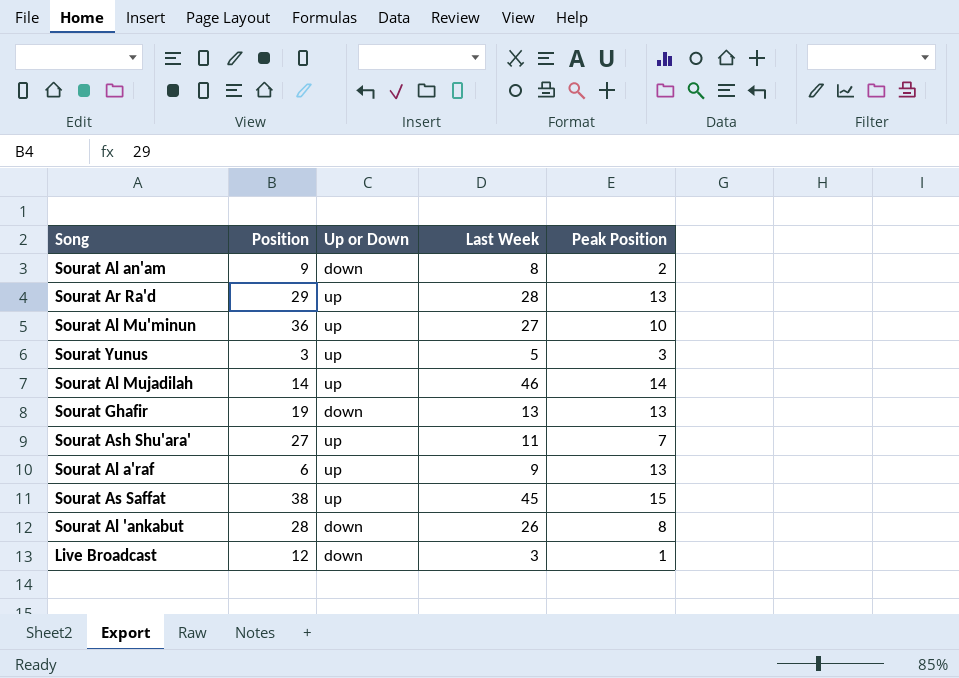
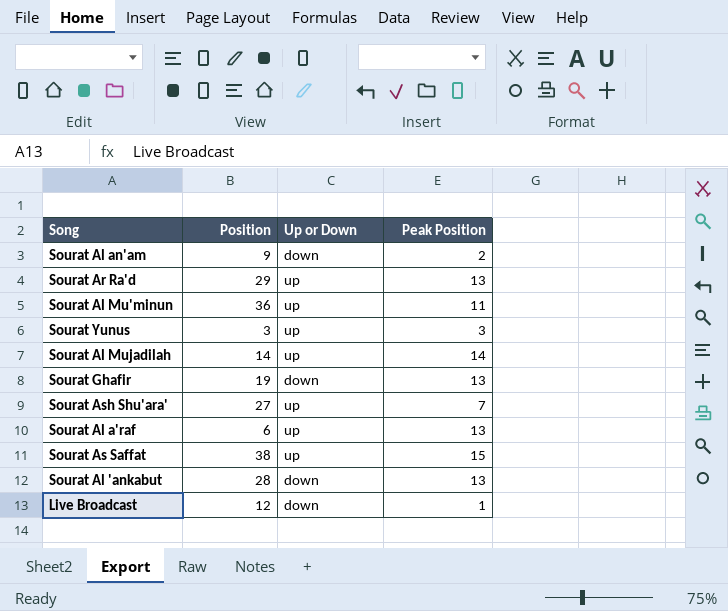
column Last Week | position: 4 -> none
Sourat Al Mu'minun | Peak Position: 10 -> 11
Sourat Al 'ankabut | Peak Position: 8 -> 13

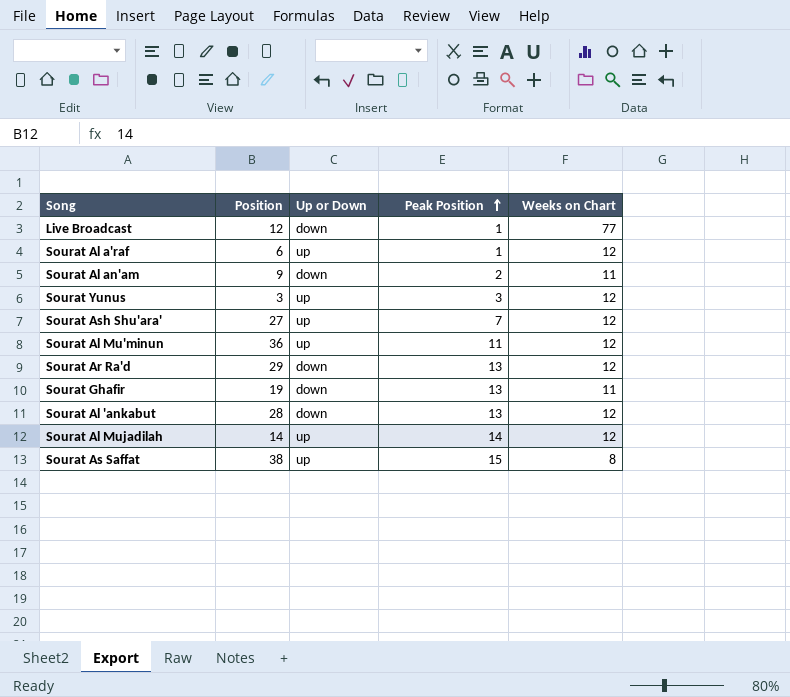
row order: none -> Peak Position ascending
column Weeks on Chart | position: none -> 5
Sourat Al a'raf | Peak Position: 13 -> 1
Sourat Ar Ra'd | Up or Down: up -> down

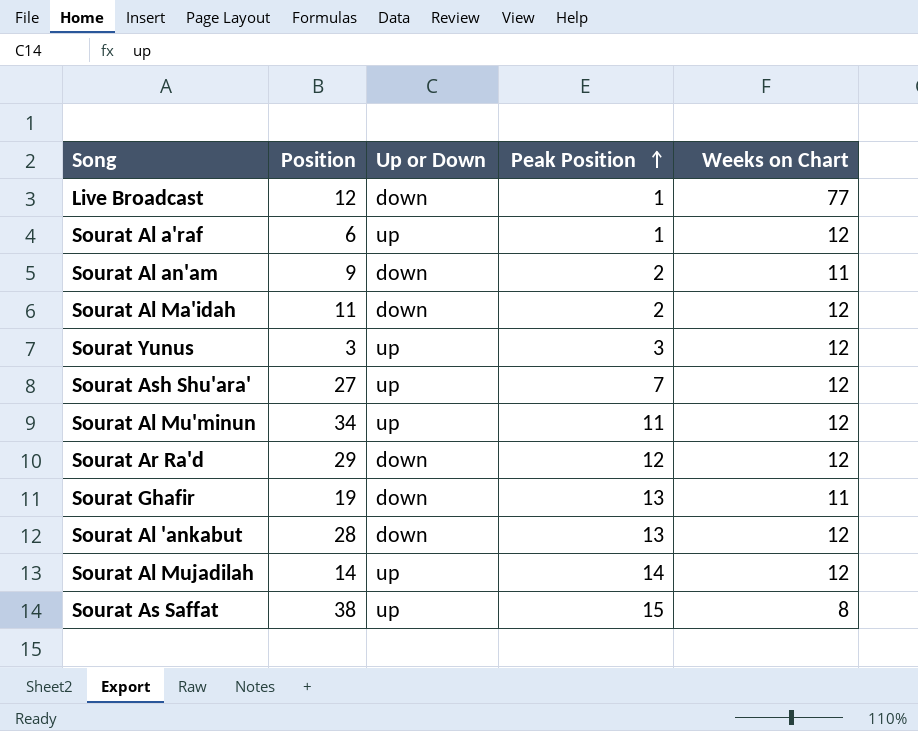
row Sourat Al Ma'idah: none -> 11 | down | 2 | 12
Sourat Al Mu'minun | Position: 36 -> 34
Sourat Ar Ra'd | Peak Position: 13 -> 12

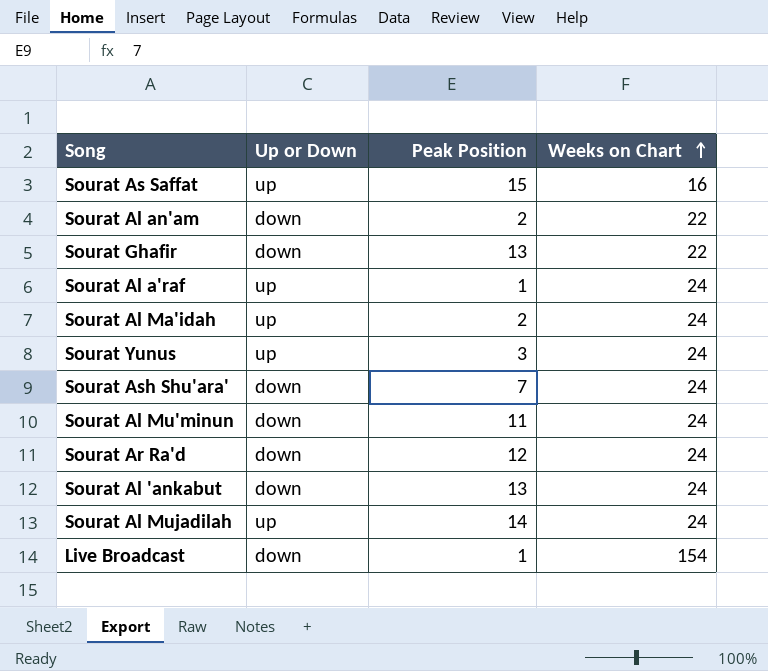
row order: Peak Position ascending -> Weeks on Chart ascending
column Position | position: 2 -> none
Sourat As Saffat | Weeks on Chart: 8 -> 16
Sourat Al an'am | Weeks on Chart: 11 -> 22
Sourat Ghafir | Weeks on Chart: 11 -> 22
Sourat Al a'raf | Weeks on Chart: 12 -> 24
Sourat Al Ma'idah | Up or Down: down -> up
Sourat Al Ma'idah | Weeks on Chart: 12 -> 24
Sourat Yunus | Weeks on Chart: 12 -> 24
Sourat Ash Shu'ara' | Up or Down: up -> down
Sourat Ash Shu'ara' | Weeks on Chart: 12 -> 24
Sourat Al Mu'minun | Up or Down: up -> down
Sourat Al Mu'minun | Weeks on Chart: 12 -> 24
Sourat Ar Ra'd | Weeks on Chart: 12 -> 24
Sourat Al 'ankabut | Weeks on Chart: 12 -> 24
Sourat Al Mujadilah | Weeks on Chart: 12 -> 24
Live Broadcast | Weeks on Chart: 77 -> 154

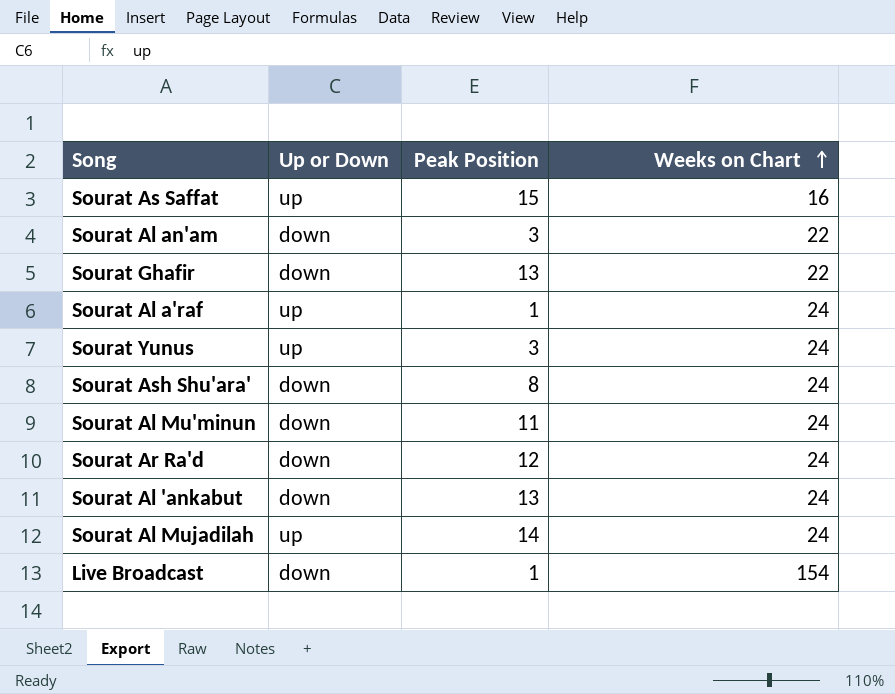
row Sourat Al Ma'idah: up | 2 | 24 -> none
Sourat Al an'am | Peak Position: 2 -> 3
Sourat Ash Shu'ara' | Peak Position: 7 -> 8

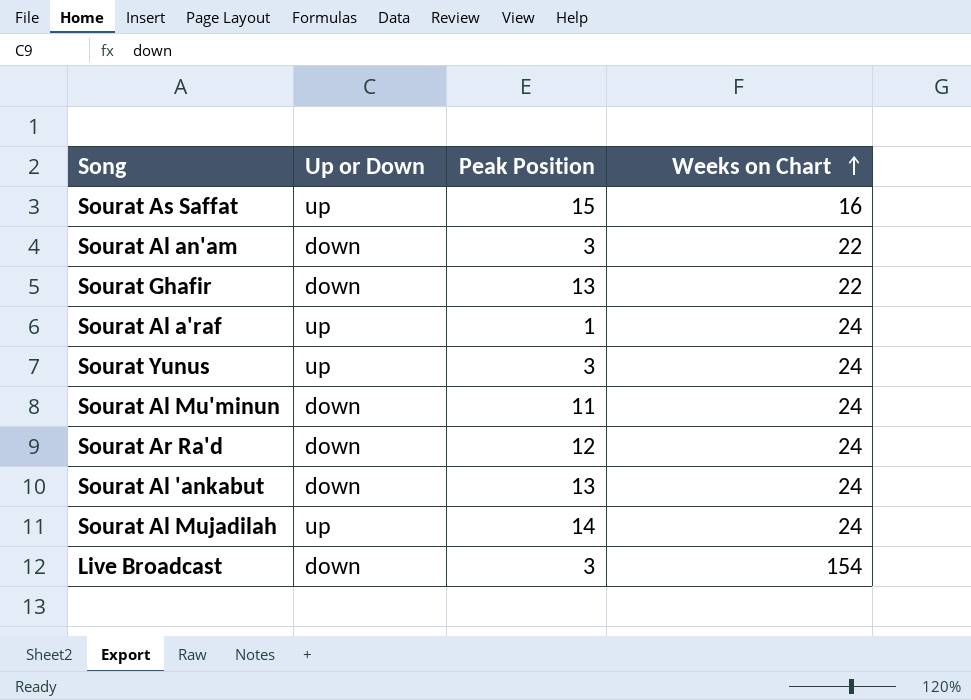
row Sourat Ash Shu'ara': down | 8 | 24 -> none
Live Broadcast | Peak Position: 1 -> 3

